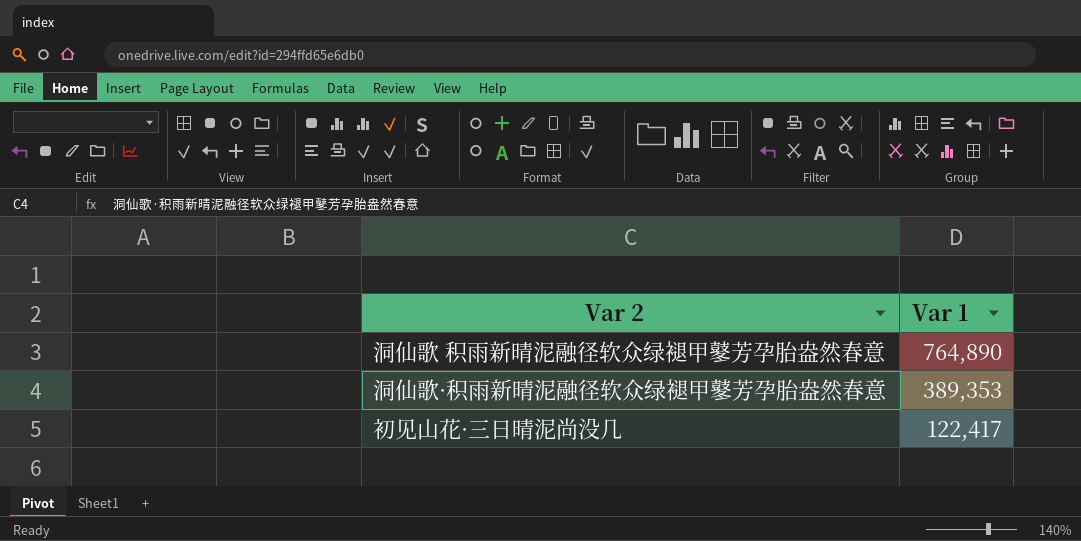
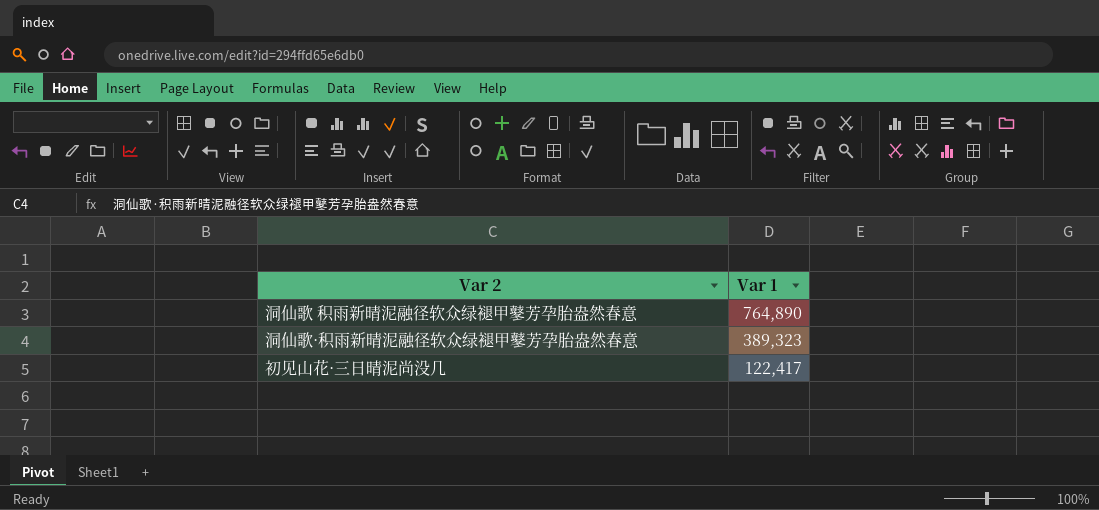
洞仙歌·积雨新晴泥融径软众绿褪甲鼕芳孕胎盎然春意 | Var 1: 389,353 -> 389,323

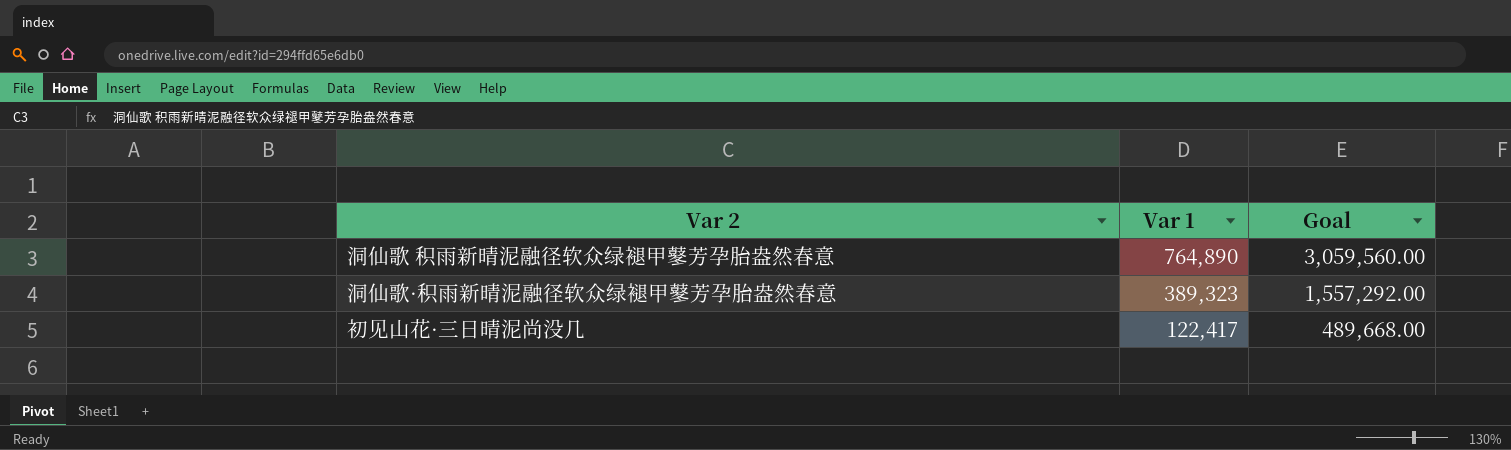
column Goal | formula: none -> [Var 1] * 4

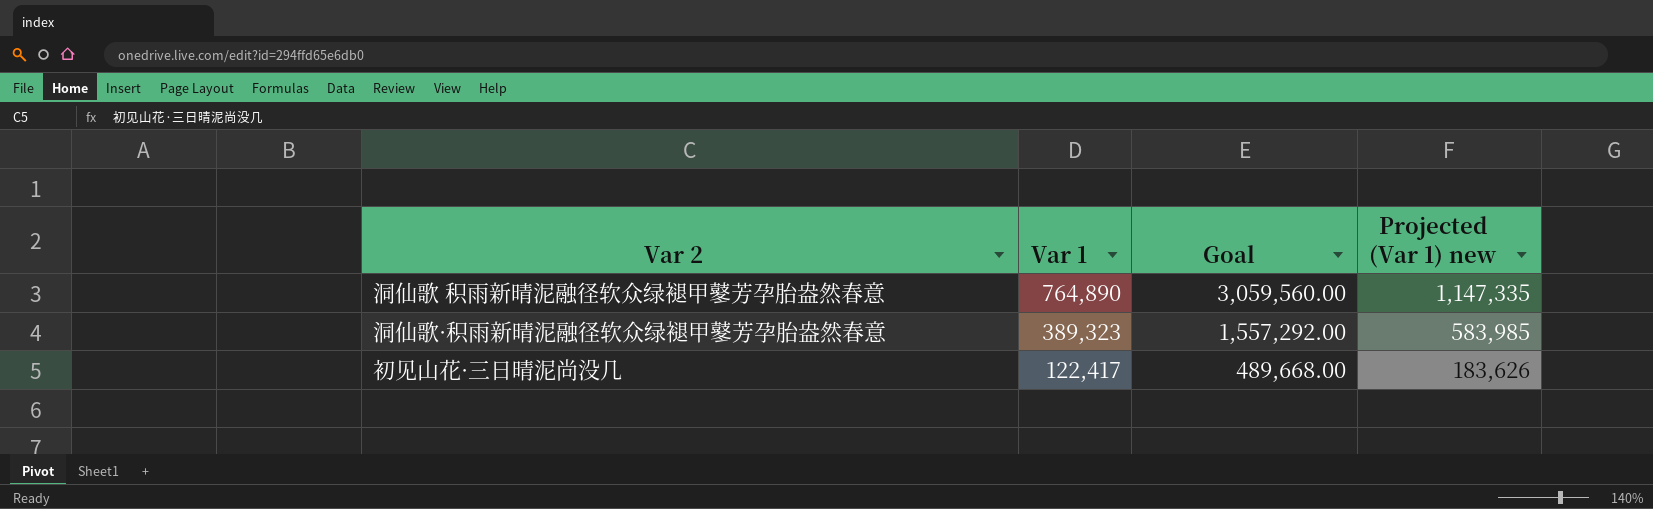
column Projected (Var 1) new | formula: none -> [Var 1] * 1.5

